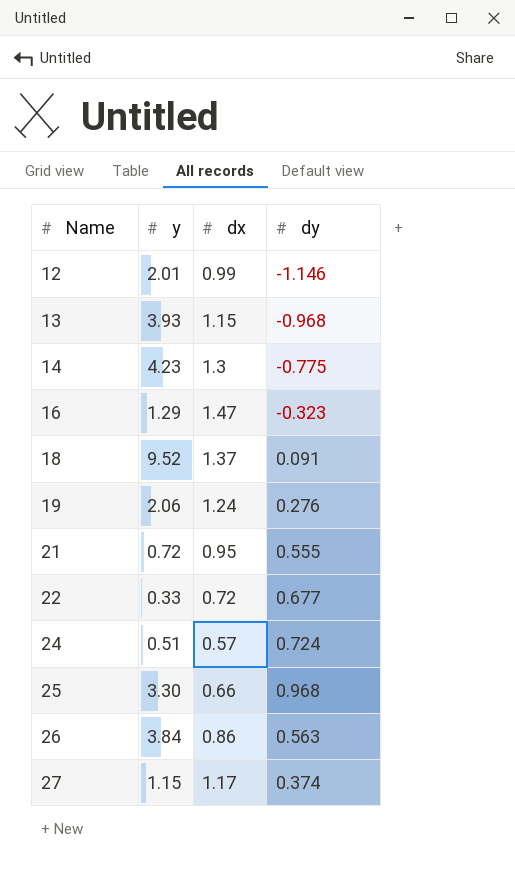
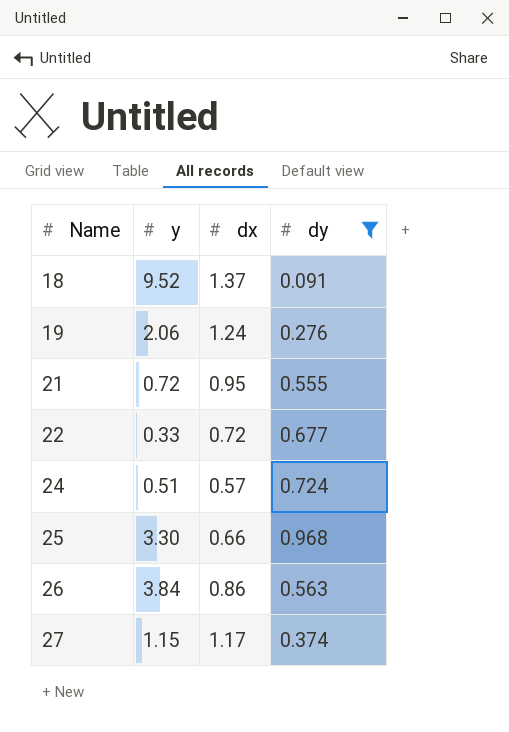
filter: none -> dy >= 0.091

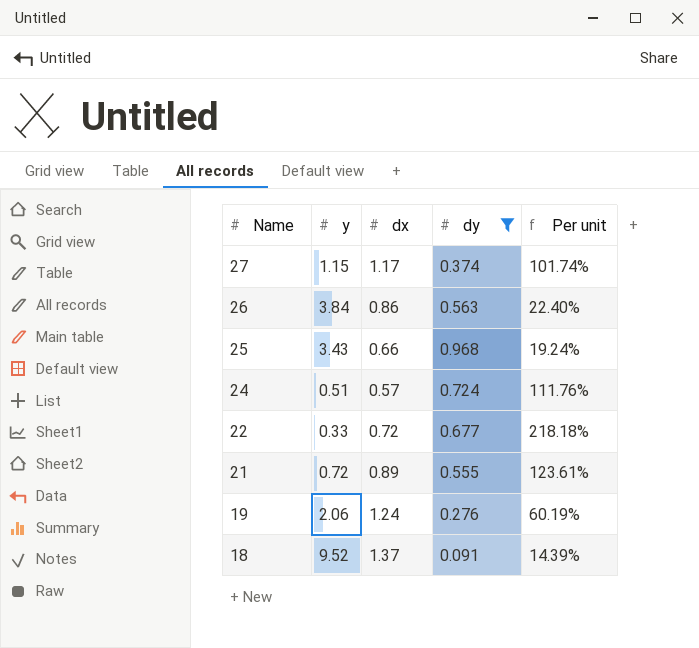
row order: Name ascending -> Name descending
column Per unit | formula: none -> [dx] / [y]
25 | y: 3.30 -> 3.43
21 | dx: 0.95 -> 0.89

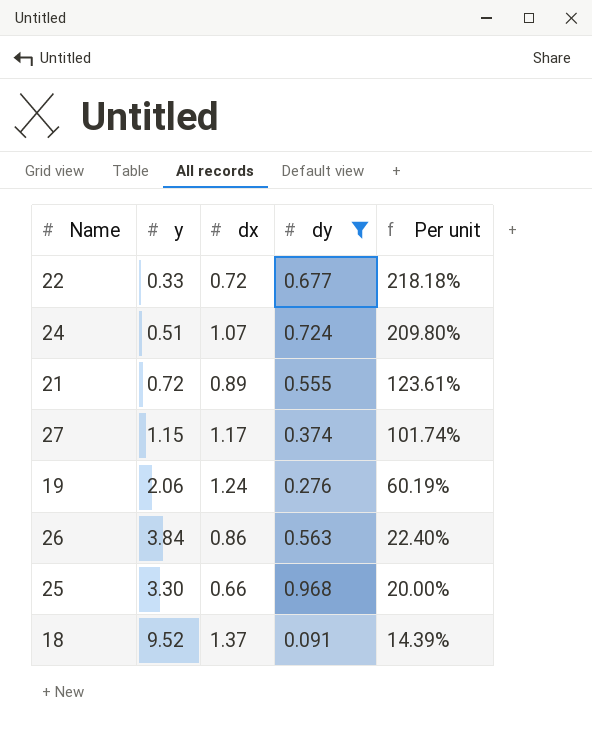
row order: Name descending -> Per unit descending
24 | dx: 0.57 -> 1.07
24 | Per unit: 111.76% -> 209.80%
25 | y: 3.43 -> 3.30
25 | Per unit: 19.24% -> 20.00%

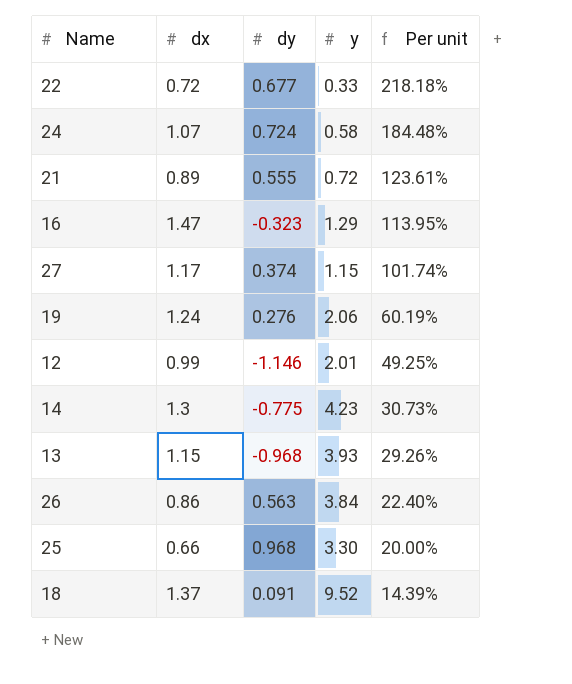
filter: dy >= 0.091 -> none
column y | position: 2 -> 4
24 | y: 0.51 -> 0.58
24 | Per unit: 209.80% -> 184.48%

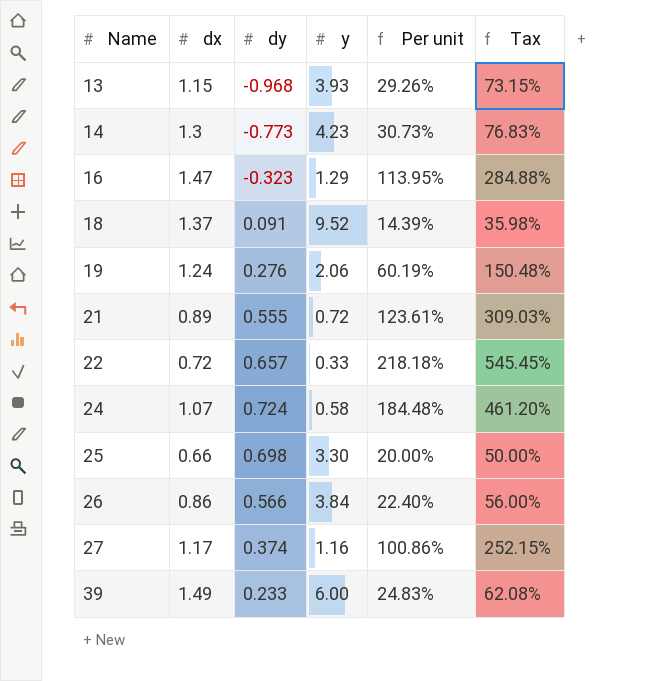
row order: Per unit descending -> Name ascending
column Tax | formula: none -> [Per unit] * 2.5
row 12: 0.99 | -1.146 | 2.01 | 49.25% -> none
14 | dy: -0.775 -> -0.773
22 | dy: 0.677 -> 0.657
25 | dy: 0.968 -> 0.698
26 | dy: 0.563 -> 0.566
27 | y: 1.15 -> 1.16
27 | Per unit: 101.74% -> 100.86%
row 39: none -> 1.49 | 0.233 | 6.00 | 24.83% | 62.08%

